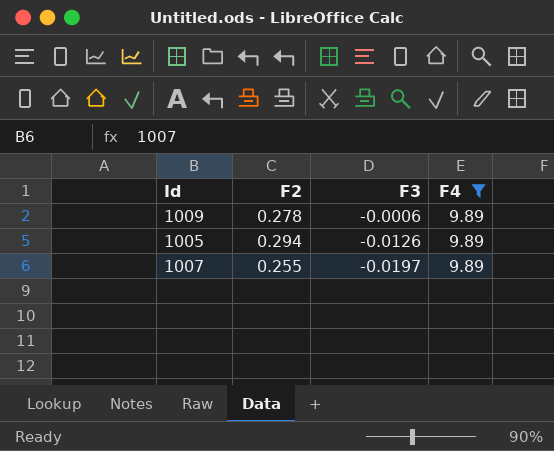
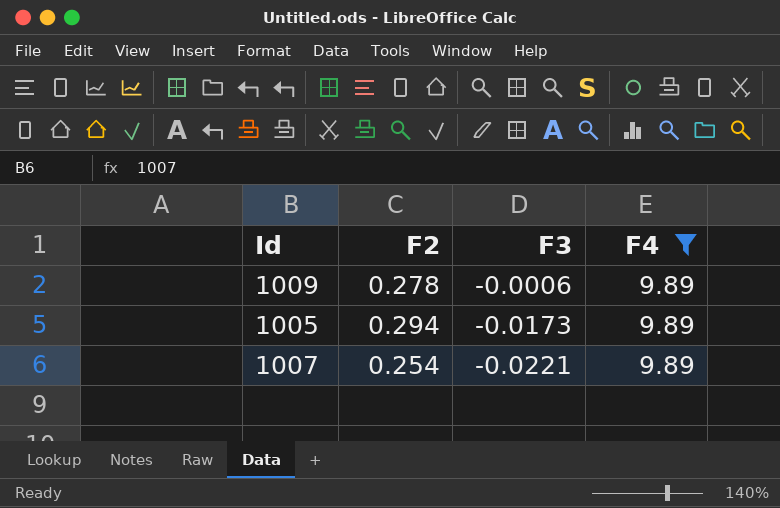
1005 | F3: -0.0126 -> -0.0173
1007 | F2: 0.255 -> 0.254
1007 | F3: -0.0197 -> -0.0221

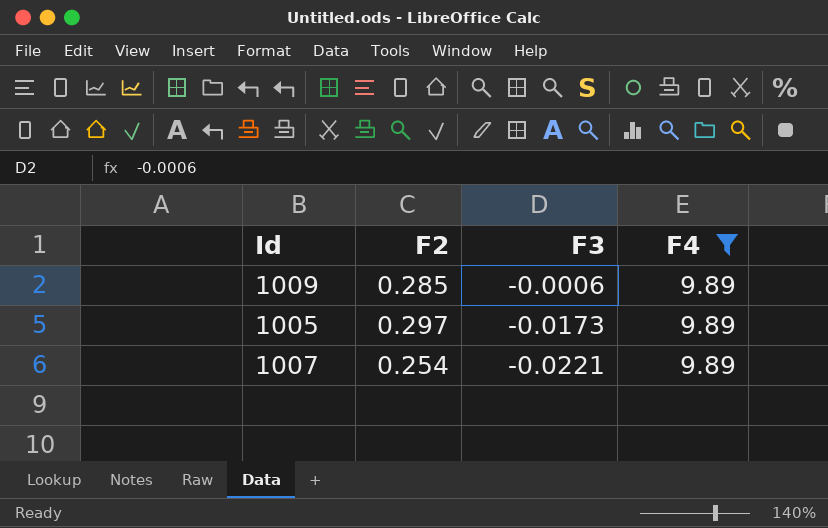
1009 | F2: 0.278 -> 0.285
1005 | F2: 0.294 -> 0.297

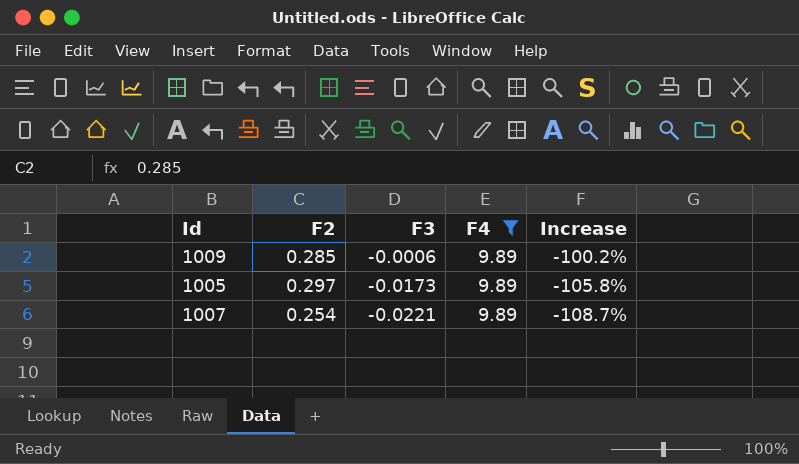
column Increase | formula: none -> ([F3] - [F2]) / [F2]

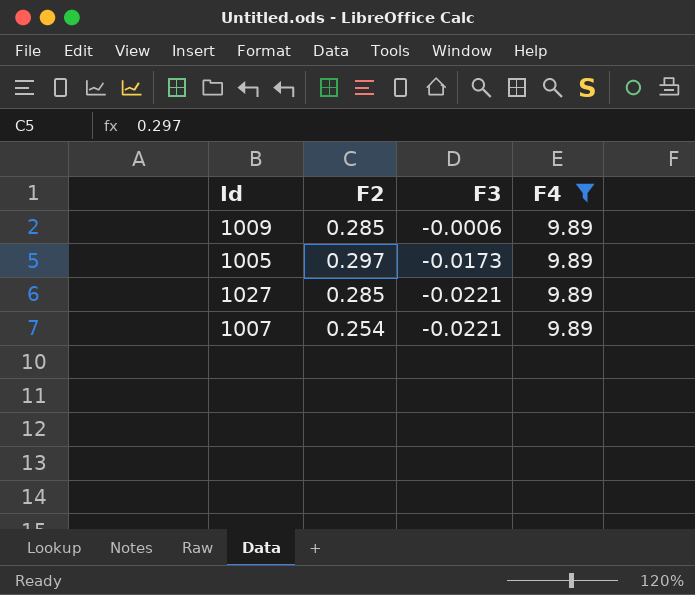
column Increase | formula: ([F3] - [F2]) / [F2] -> none
row 1027: none -> 0.285 | -0.0221 | 9.89

